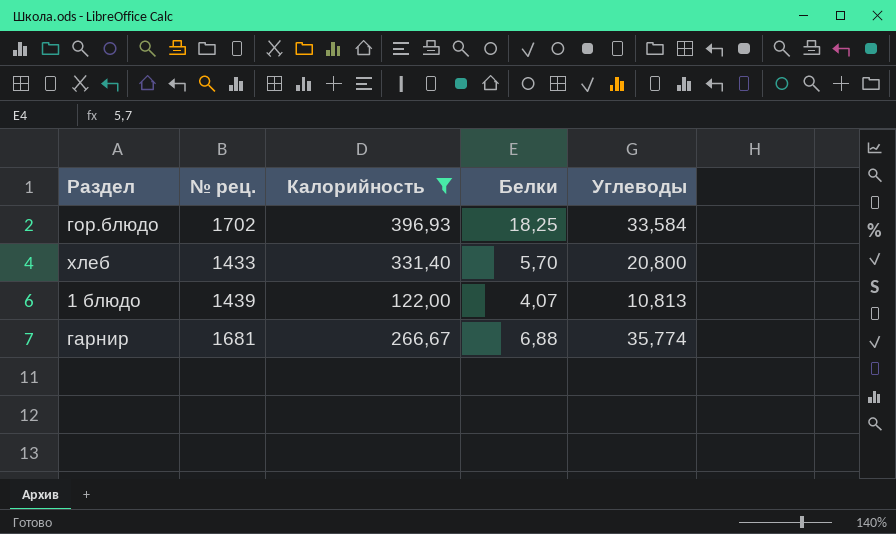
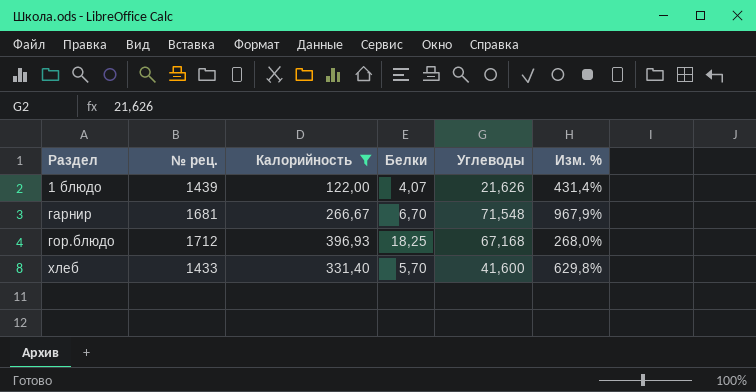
row order: none -> Раздел ascending
column Изм. % | formula: none -> ([Углеводы] - [Белки]) / [Белки]
1 блюдо | Углеводы: 10,813 -> 21,626
гарнир | Белки: 6,88 -> 6,70
гарнир | Углеводы: 35,774 -> 71,548
гор.блюдо | № рец.: 1702 -> 1712
гор.блюдо | Углеводы: 33,584 -> 67,168
хлеб | Углеводы: 20,800 -> 41,600

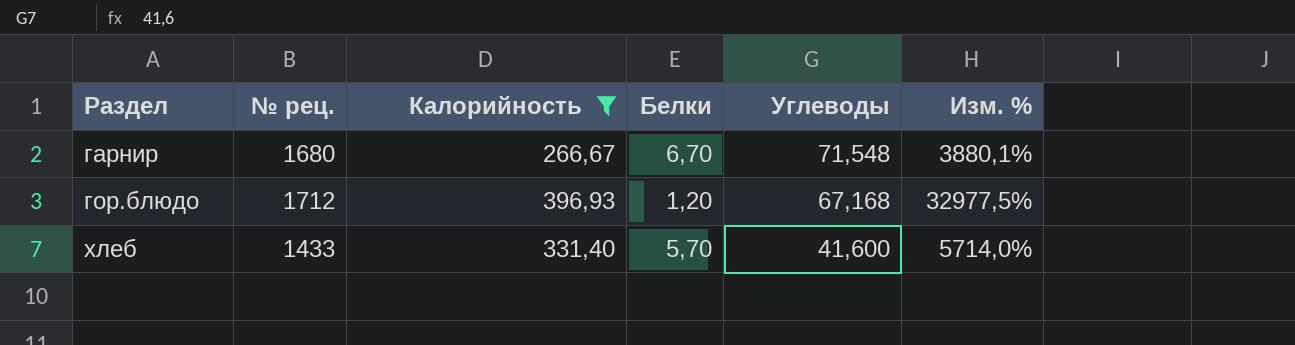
column Изм. % | formula: ([Углеводы] - [Белки]) / [Белки] -> ([Калорийность] - [Белки]) / [Белки]
row 1 блюдо: 1439 | 122,00 | 4,07 | 21,626 | 431,4% -> none
гарнир | № рец.: 1681 -> 1680
гор.блюдо | Белки: 18,25 -> 1,20

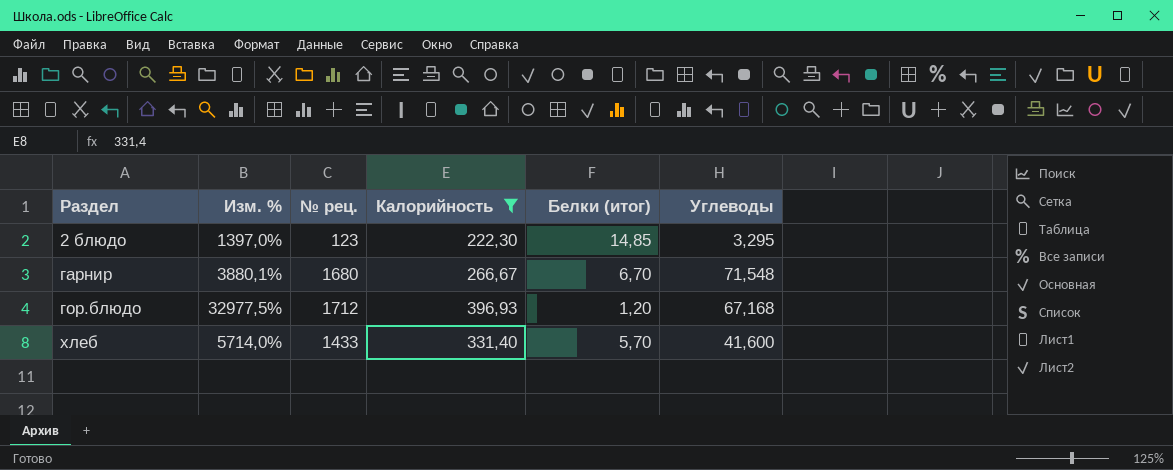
column Изм. % | position: 6 -> 2
column name: Белки -> Белки (итог)
row 2 блюдо: none -> 1397,0% | 123 | 222,30 | 14,85 | 3,295

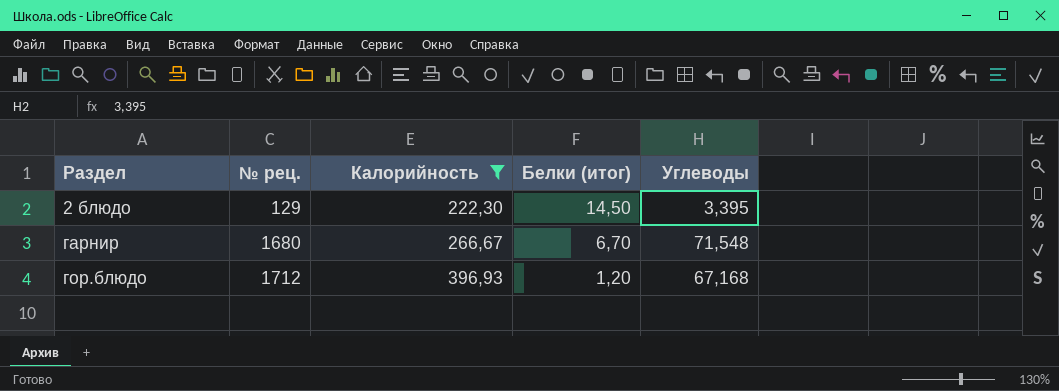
column Изм. % | formula: ([Калорийность] - [Белки (итог)]) / [Белки (итог)] -> none
row хлеб: 5714,0% | 1433 | 331,40 | 5,70 | 41,600 -> none
2 блюдо | № рец.: 123 -> 129
2 блюдо | Белки (итог): 14,85 -> 14,50
2 блюдо | Углеводы: 3,295 -> 3,395

